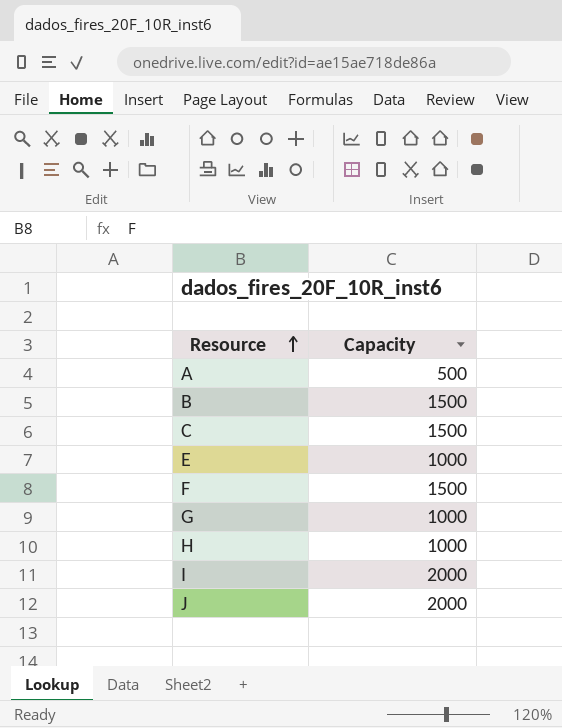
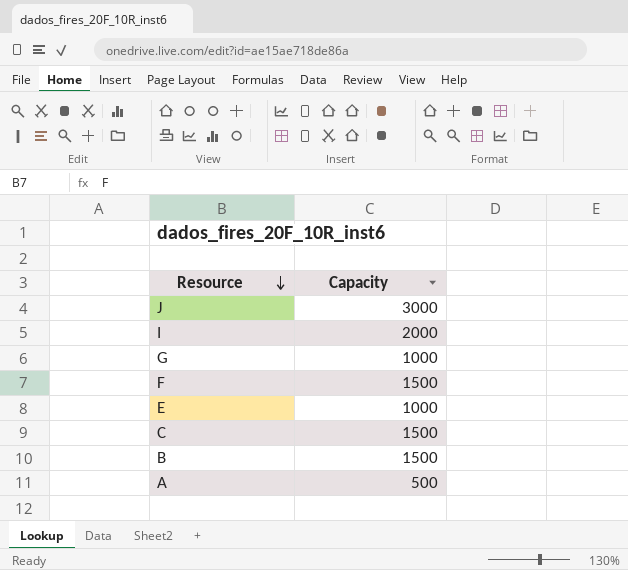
row order: Resource ascending -> Resource descending
row H: 1000 -> none
J | Capacity: 2000 -> 3000

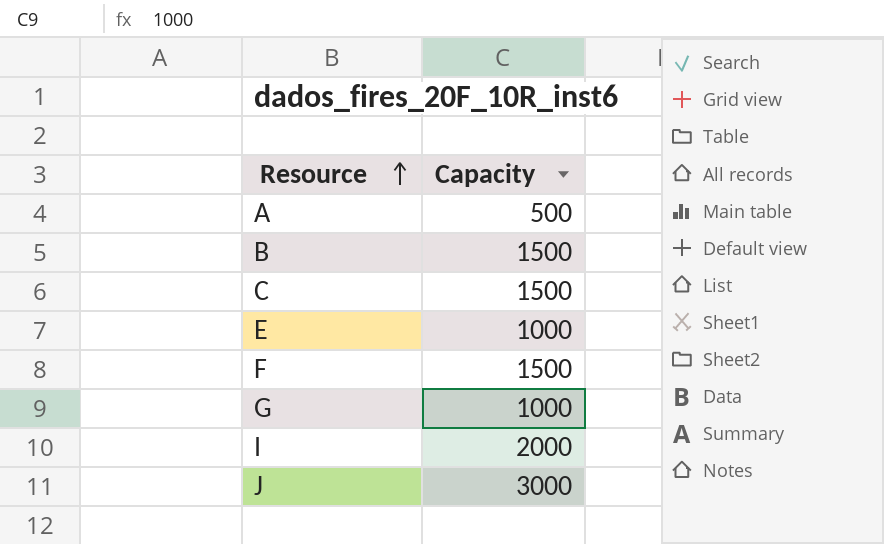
row order: Resource descending -> Resource ascending

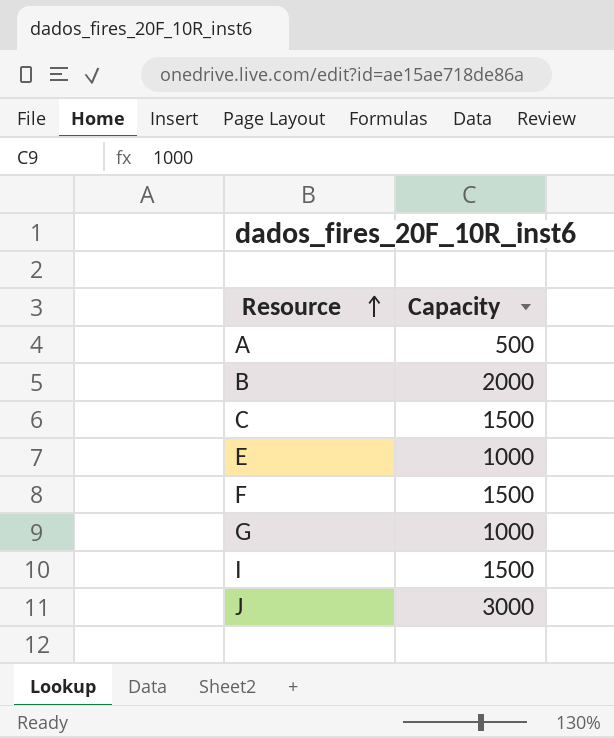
B | Capacity: 1500 -> 2000
I | Capacity: 2000 -> 1500

